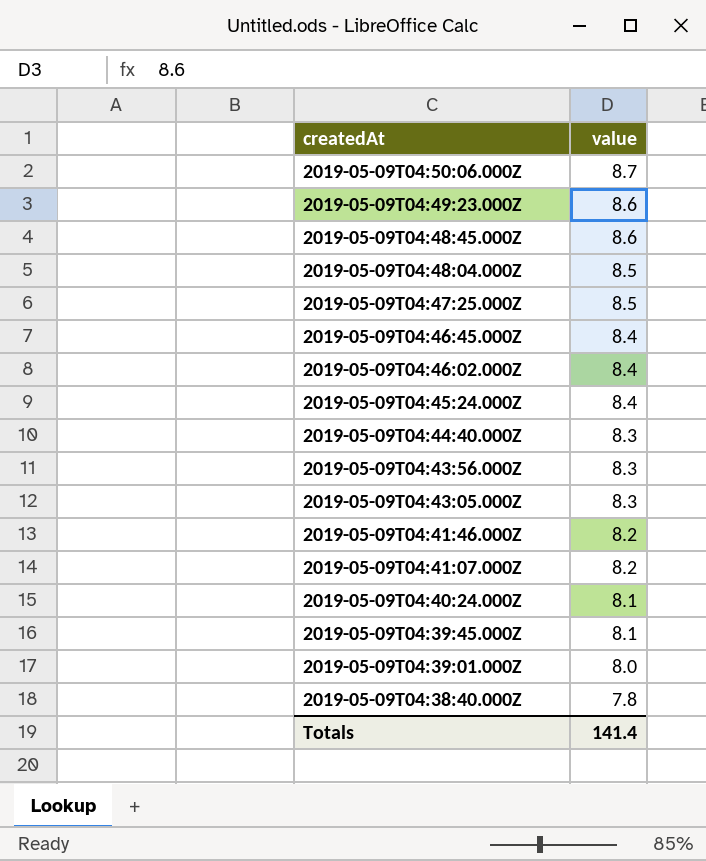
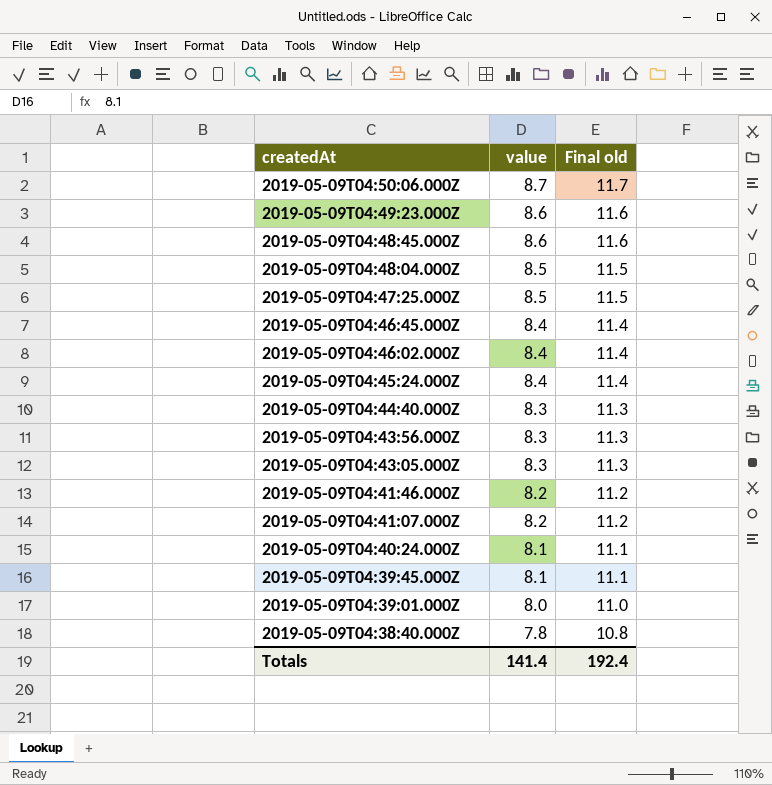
column Final old | formula: none -> [value] + 3

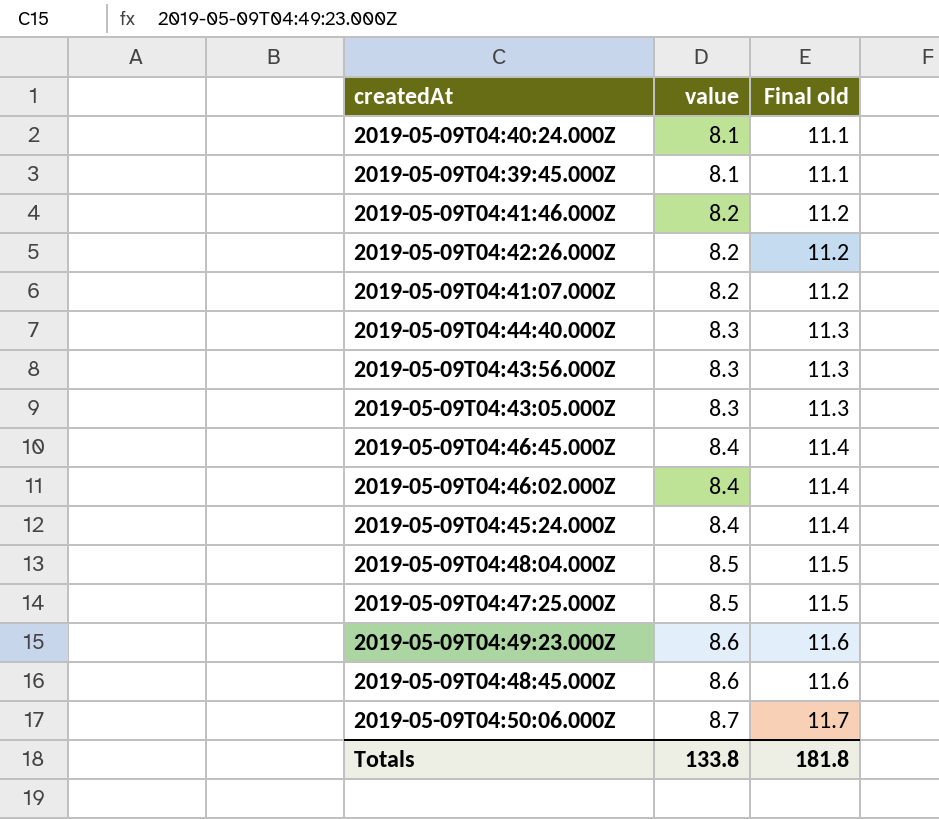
row order: createdAt descending -> value ascending
row 2019-05-09T04:39:01.000Z: 8.0 | 11.0 -> none
row 2019-05-09T04:38:40.000Z: 7.8 | 10.8 -> none
row 2019-05-09T04:42:26.000Z: none -> 8.2 | 11.2
Totals | value: 141.4 -> 133.8
Totals | Final old: 192.4 -> 181.8

